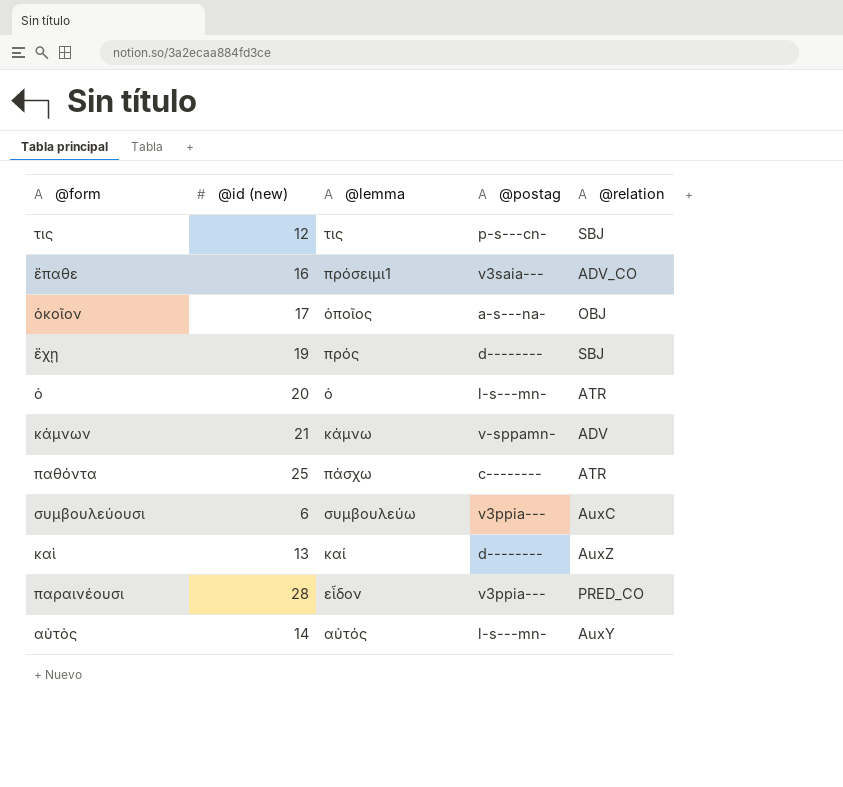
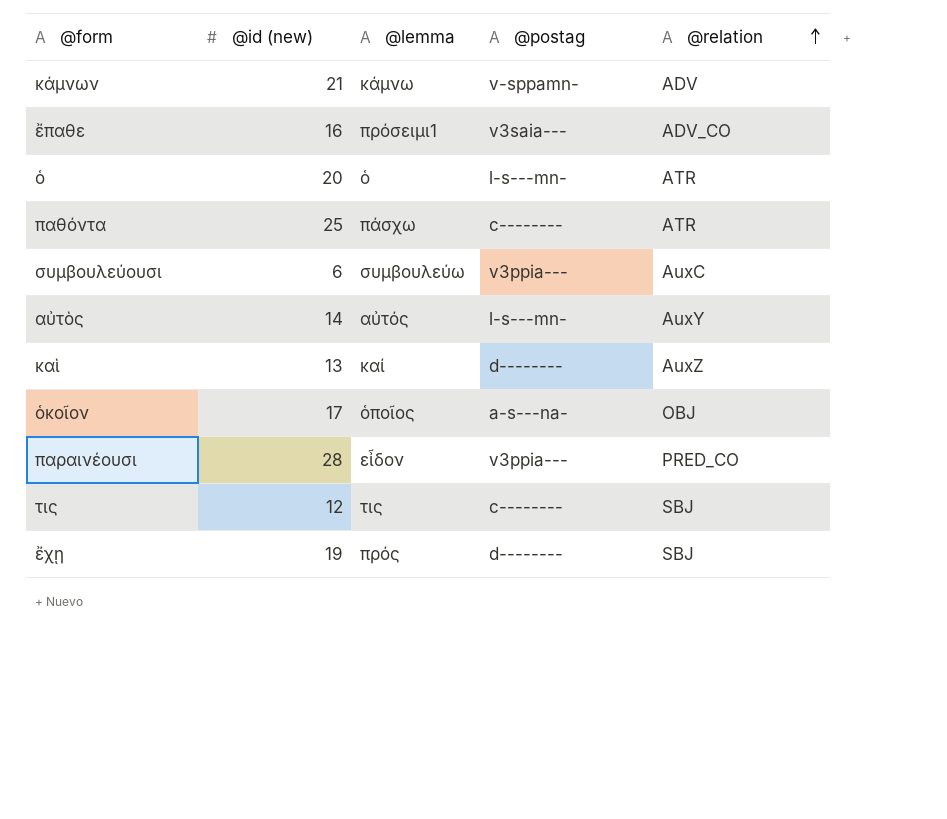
row order: none -> @relation ascending
τις | @postag: p-s---cn- -> c--------

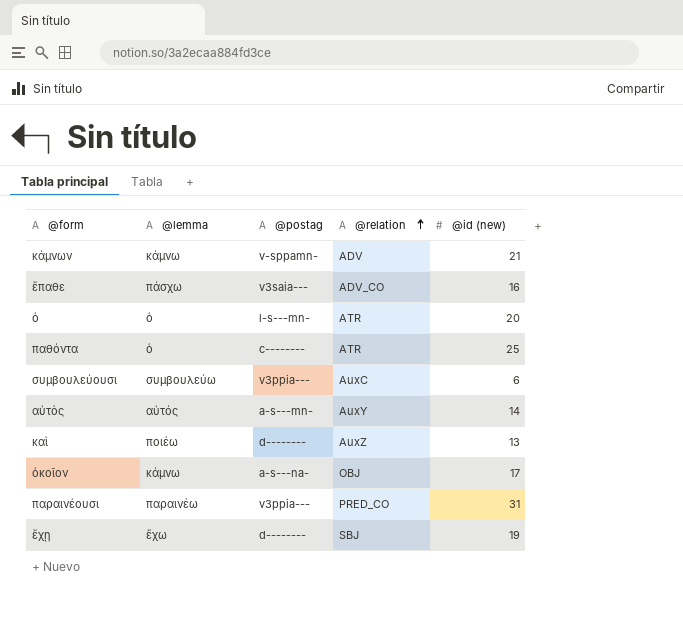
column @id (new) | position: 2 -> 5
row τις: 12 | τις | c-------- | SBJ -> none
ἔπαθε | @lemma: πρόσειμι1 -> πάσχω
παθόντα | @lemma: πάσχω -> ὁ
αὐτὸς | @postag: l-s---mn- -> a-s---mn-
καὶ | @lemma: καί -> ποιέω
ὁκοῖον | @lemma: ὁποῖος -> κάμνω
παραινέουσι | @lemma: εἶδον -> παραινέω
παραινέουσι | @id (new): 28 -> 31
ἔχῃ | @lemma: πρός -> ἔχω

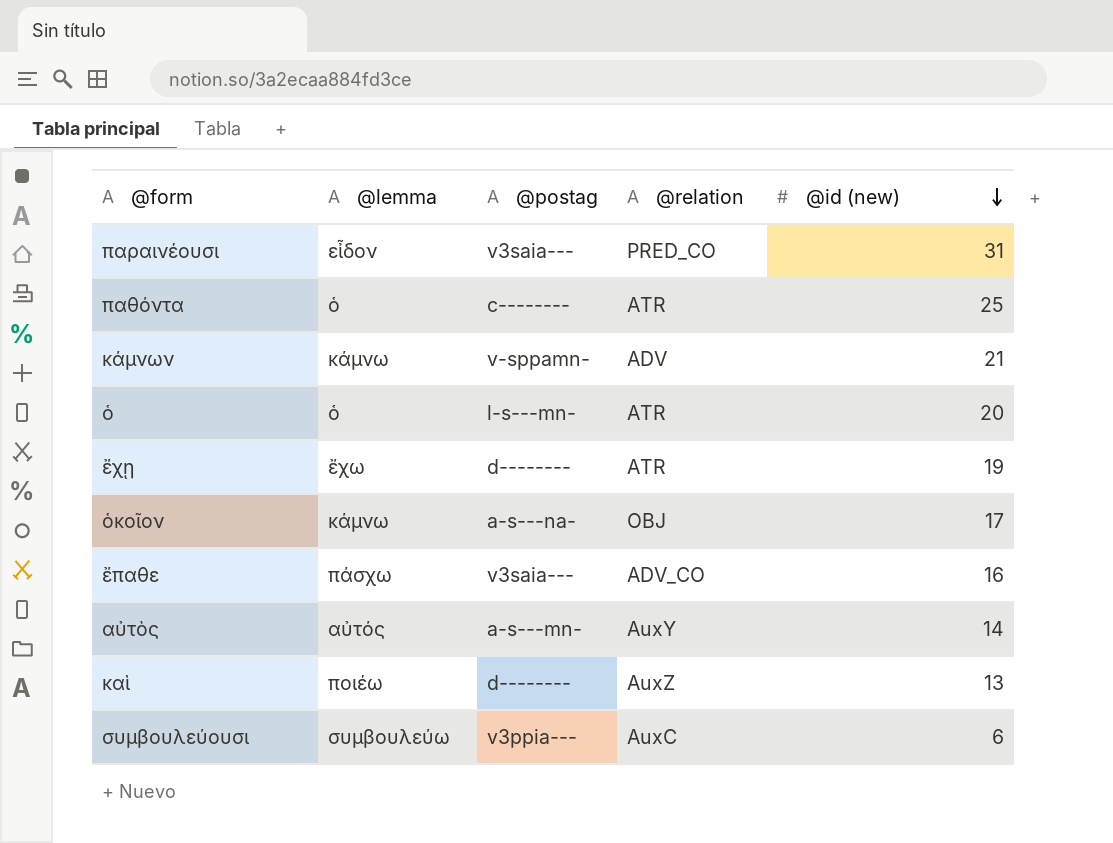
row order: @relation ascending -> @id (new) descending
παραινέουσι | @lemma: παραινέω -> εἶδον
παραινέουσι | @postag: v3ppia--- -> v3saia---
ἔχῃ | @relation: SBJ -> ATR

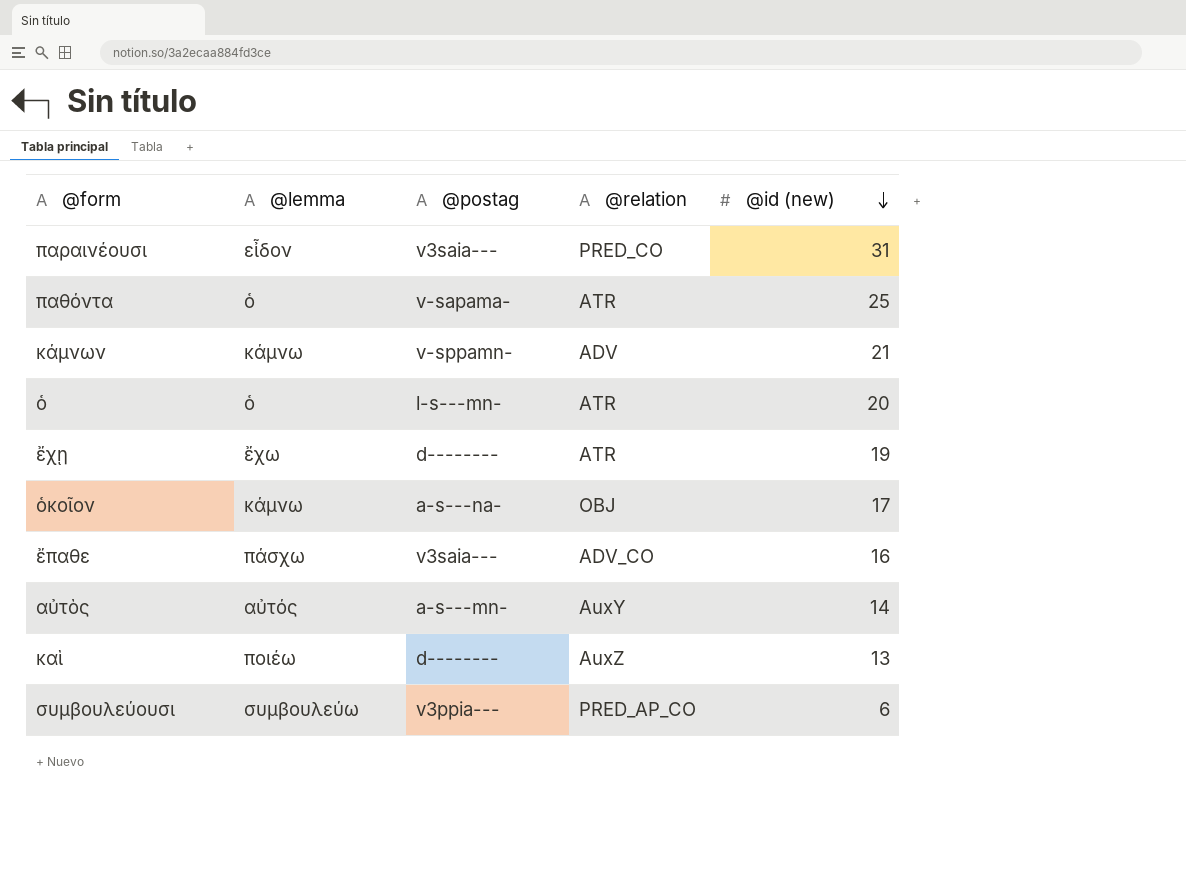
παθόντα | @postag: c-------- -> v-sapama-
συμβουλεύουσι | @relation: AuxC -> PRED_AP_CO

